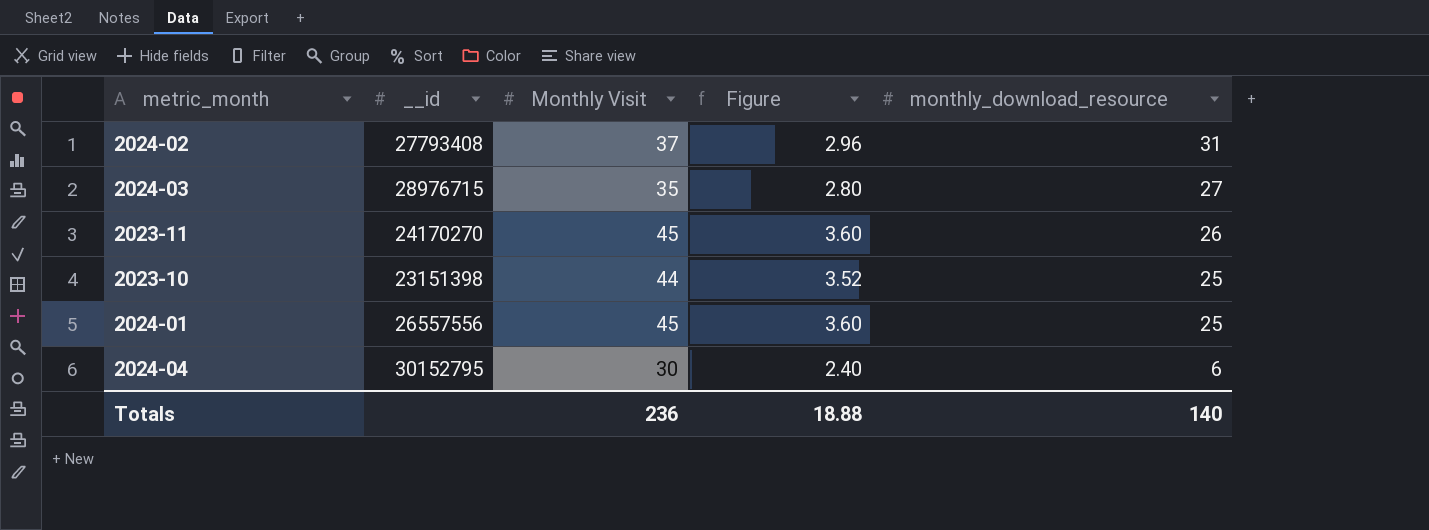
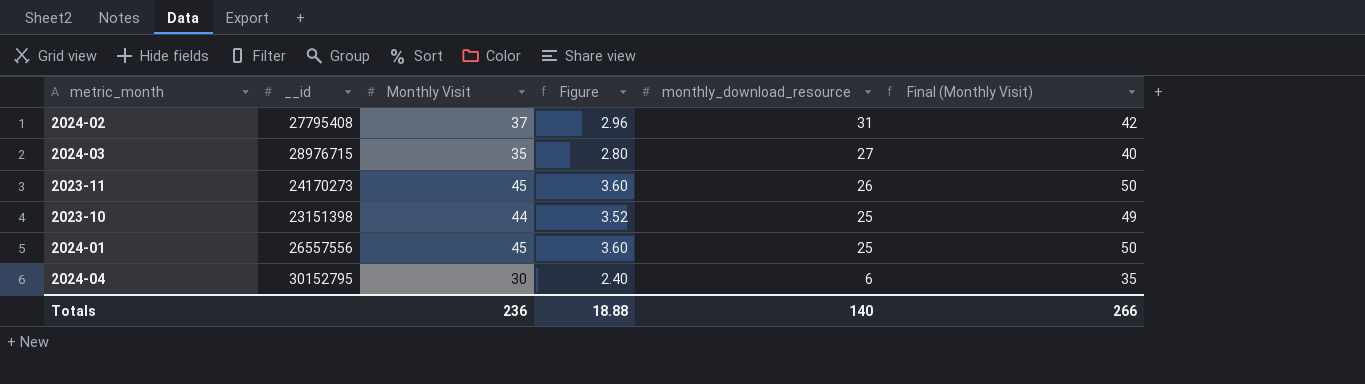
column Final (Monthly Visit) | formula: none -> [Monthly Visit] + 5
2024-02 | __id: 27793408 -> 27795408
2023-11 | __id: 24170270 -> 24170273

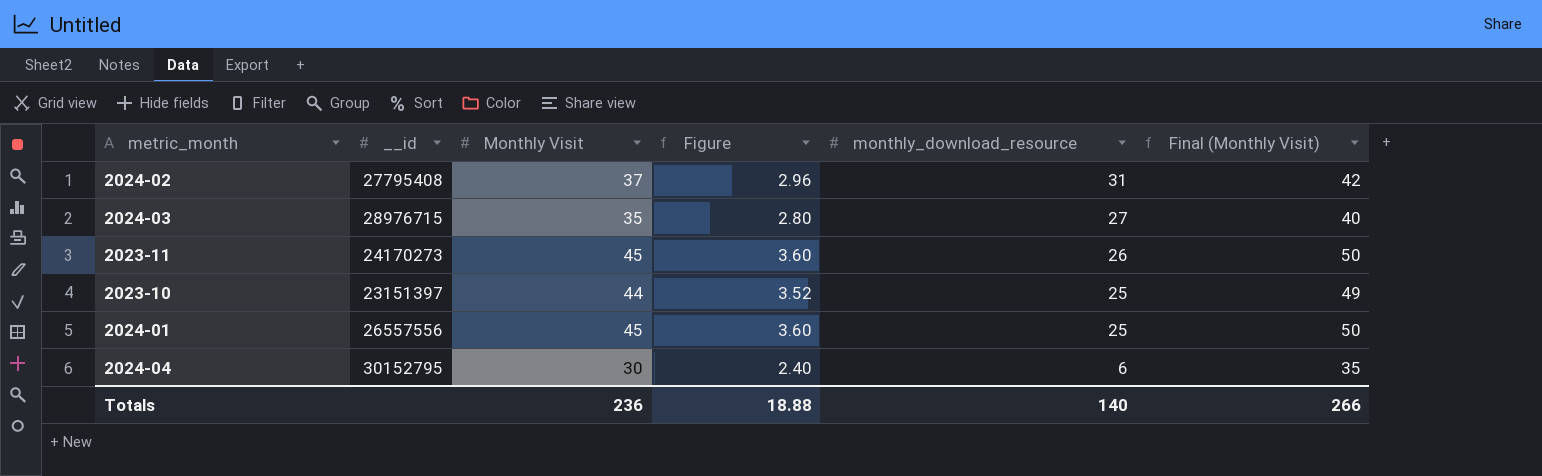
2023-10 | __id: 23151398 -> 23151397

